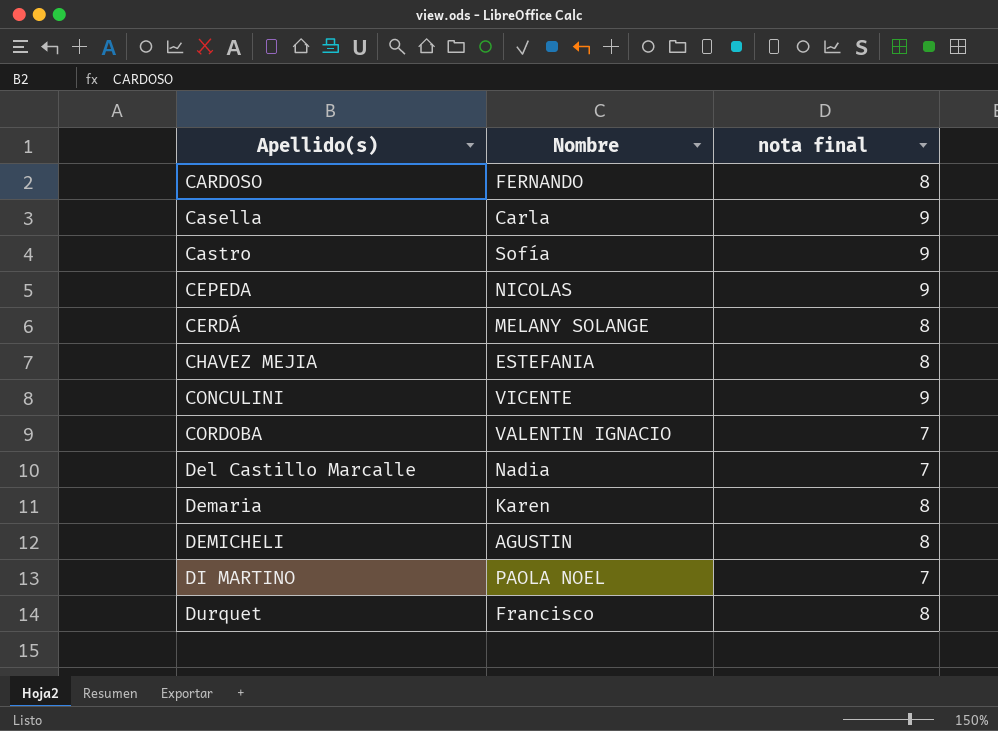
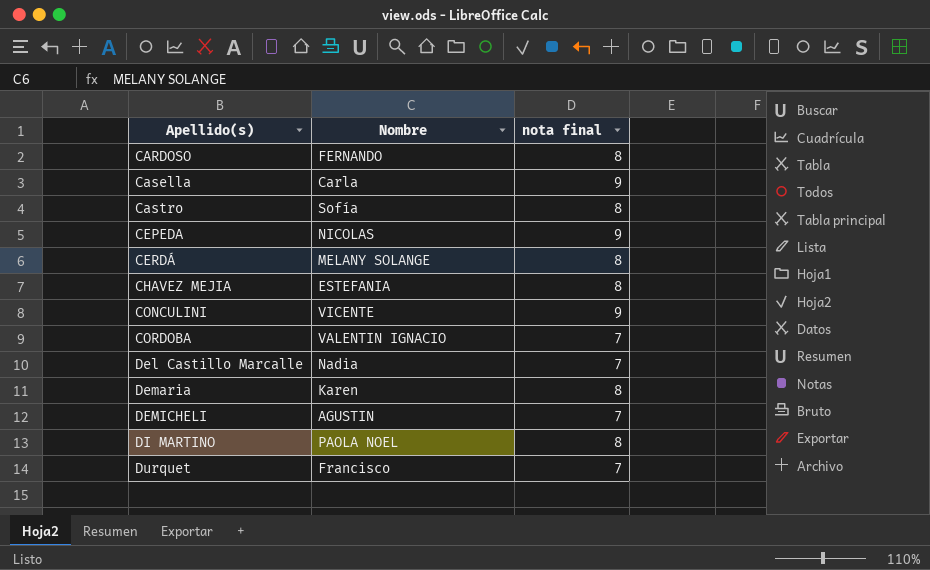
Castro | nota final: 9 -> 8
DEMICHELI | nota final: 8 -> 7
DI MARTINO | nota final: 7 -> 8
Durquet | nota final: 8 -> 7

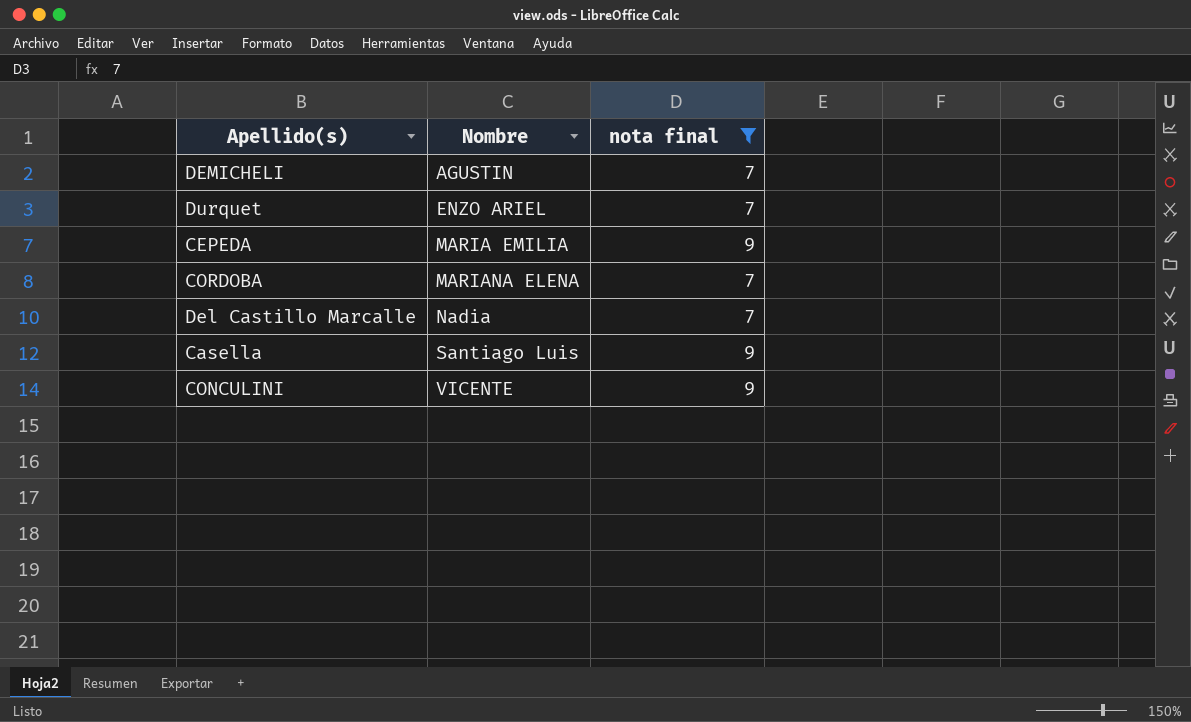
filter: none -> nota final != 8
row order: Apellido(s) ascending -> Nombre ascending
Durquet | Nombre: Francisco -> ENZO ARIEL
CEPEDA | Nombre: NICOLAS -> MARIA EMILIA
CORDOBA | Nombre: VALENTIN IGNACIO -> MARIANA ELENA
Casella | Nombre: Carla -> Santiago Luis

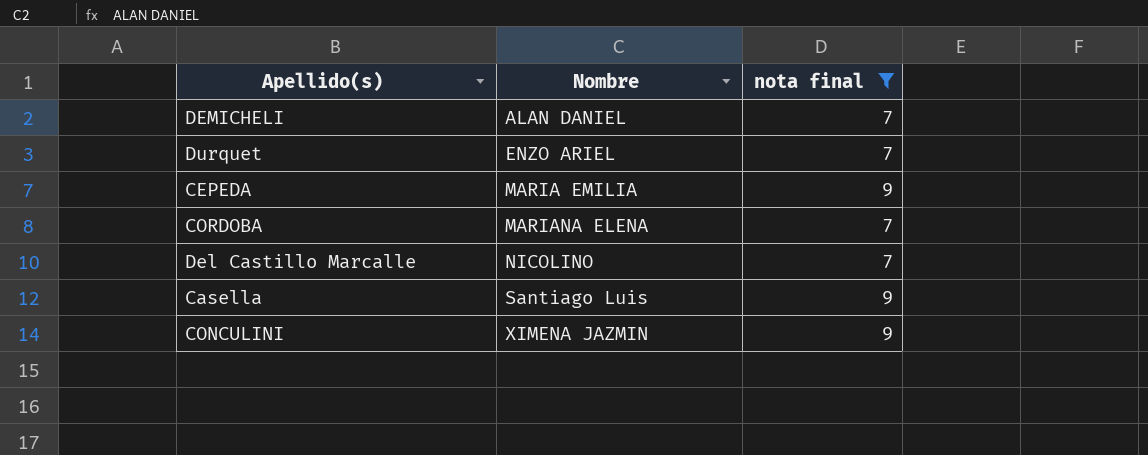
DEMICHELI | Nombre: AGUSTIN -> ALAN DANIEL
Del Castillo Marcalle | Nombre: Nadia -> NICOLINO
CONCULINI | Nombre: VICENTE -> XIMENA JAZMIN

